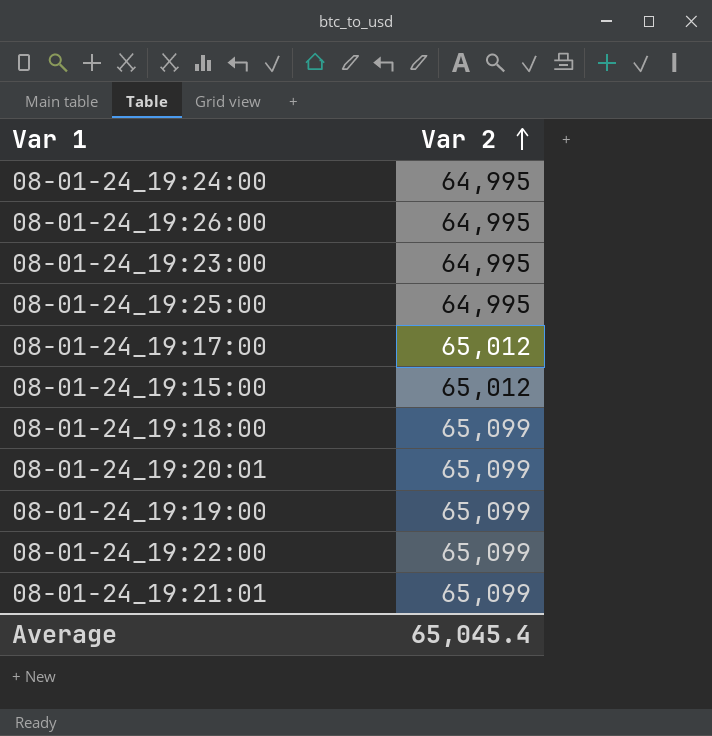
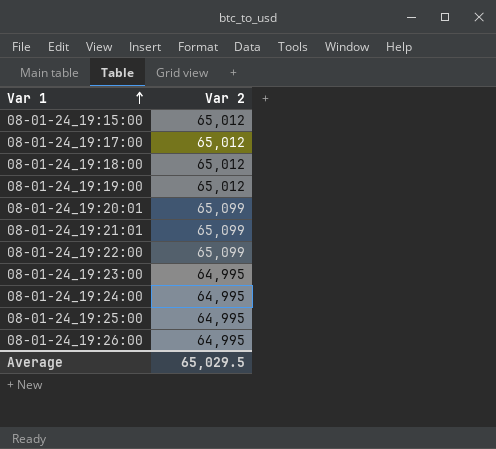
row order: Var 2 ascending -> Var 1 ascending
08-01-24_19:18:00 | Var 2: 65,099 -> 65,012
08-01-24_19:19:00 | Var 2: 65,099 -> 65,012
Average | Var 2: 65,045.4 -> 65,029.5

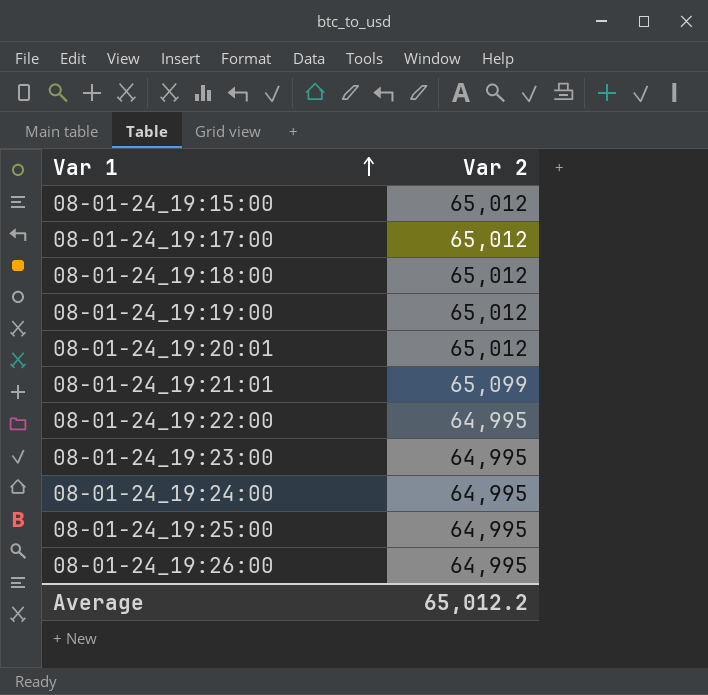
08-01-24_19:20:01 | Var 2: 65,099 -> 65,012
08-01-24_19:22:00 | Var 2: 65,099 -> 64,995
Average | Var 2: 65,029.5 -> 65,012.2

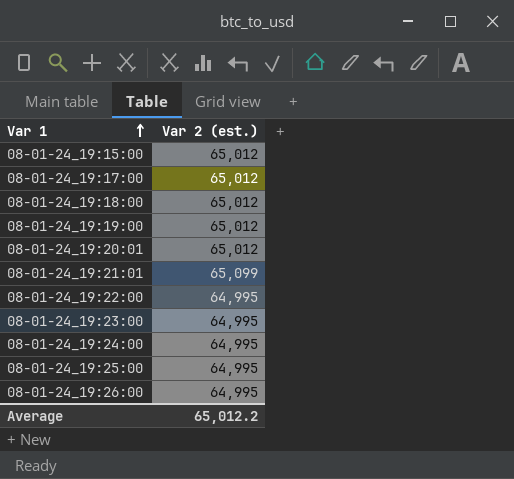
column name: Var 2 -> Var 2 (est.)

